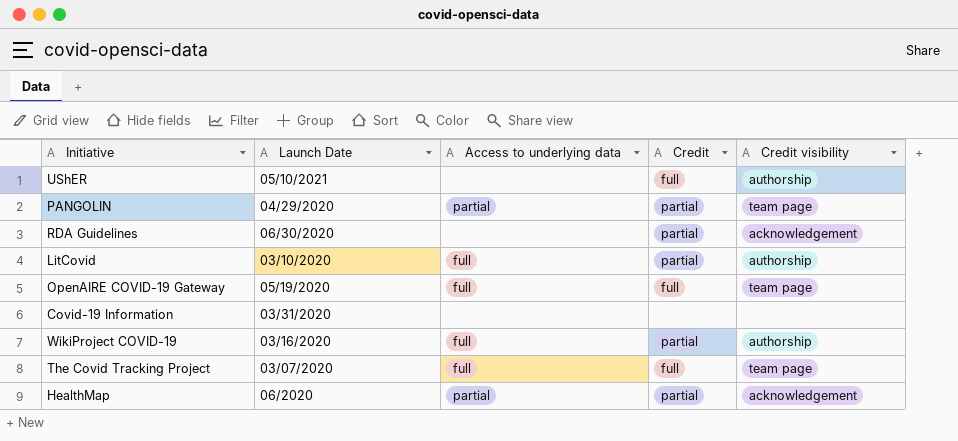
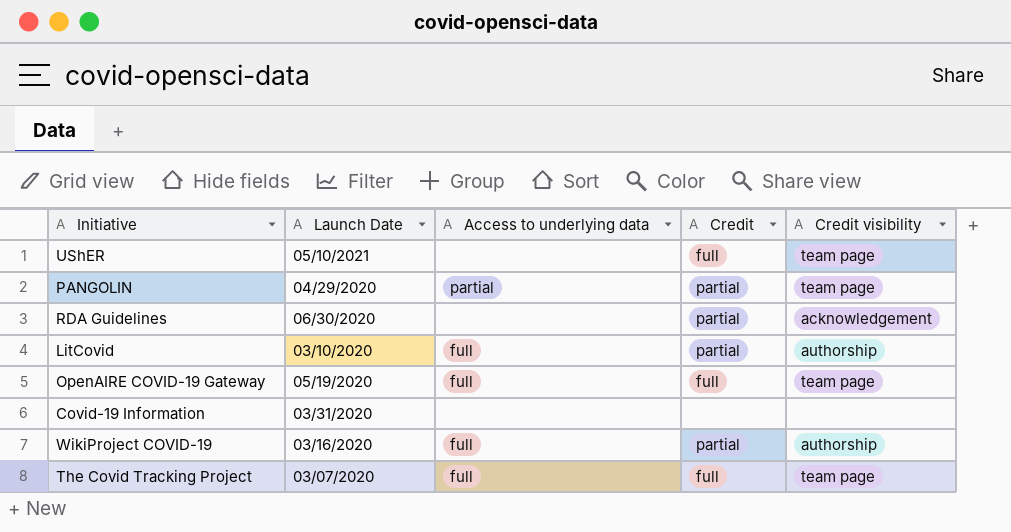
row HealthMap: 06/2020 | partial | partial | acknowledgement -> none
UShER | Credit visibility: authorship -> team page

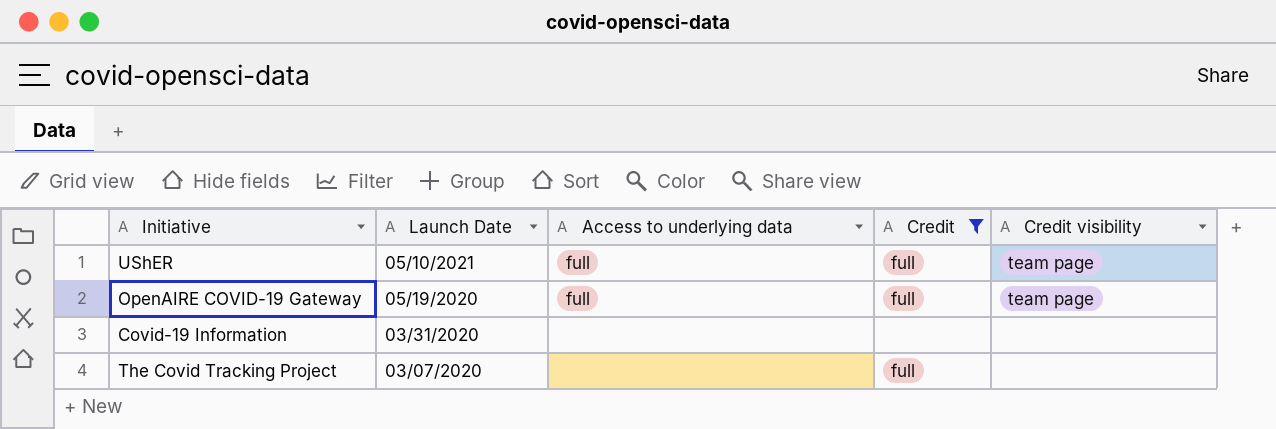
filter: none -> Credit != partial
UShER | Access to underlying data: none -> full
The Covid Tracking Project | Access to underlying data: full -> none
The Covid Tracking Project | Credit visibility: team page -> none

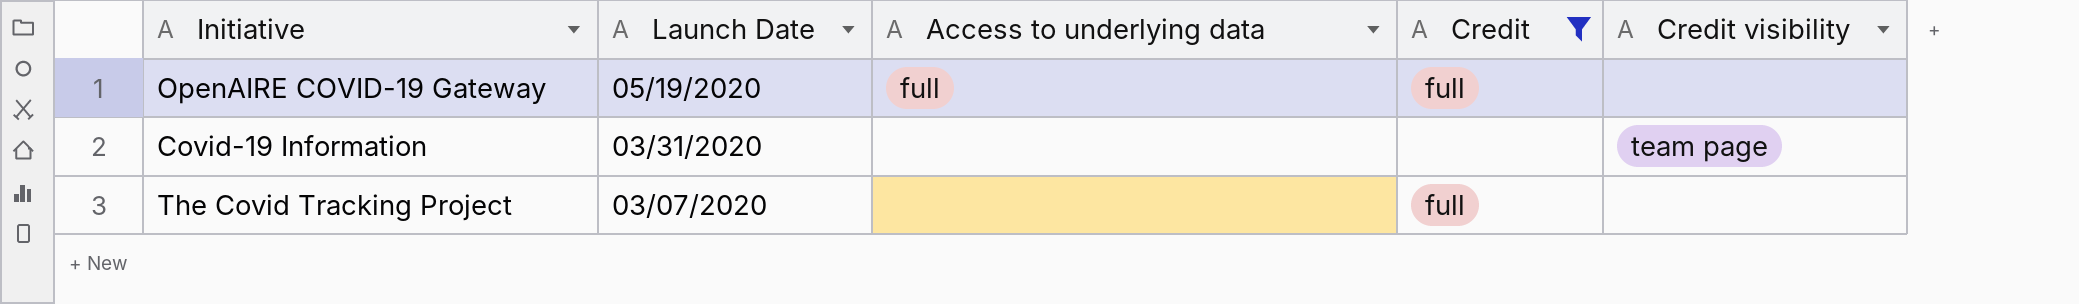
row UShER: 05/10/2021 | full | full | team page -> none
OpenAIRE COVID-19 Gateway | Credit visibility: team page -> none
Covid-19 Information | Credit visibility: none -> team page

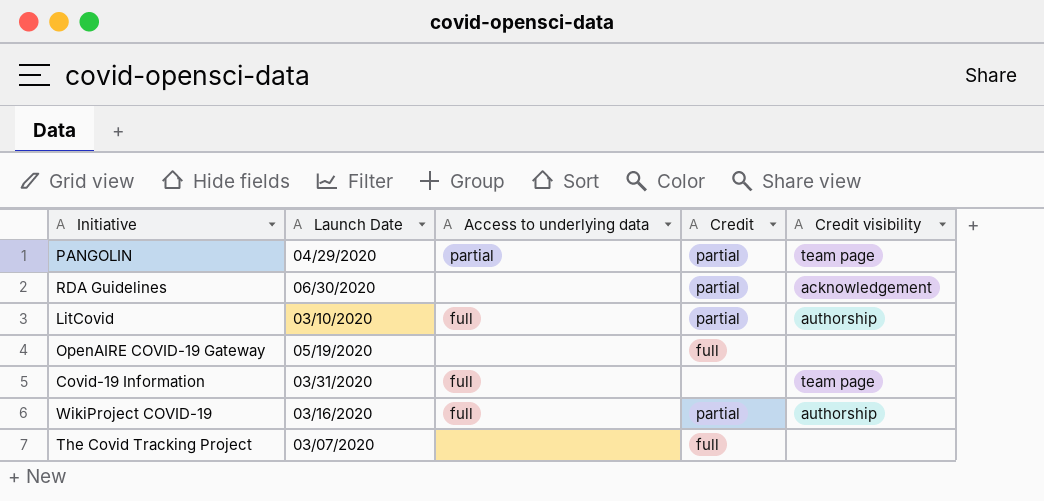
filter: Credit != partial -> none
OpenAIRE COVID-19 Gateway | Access to underlying data: full -> none
Covid-19 Information | Access to underlying data: none -> full

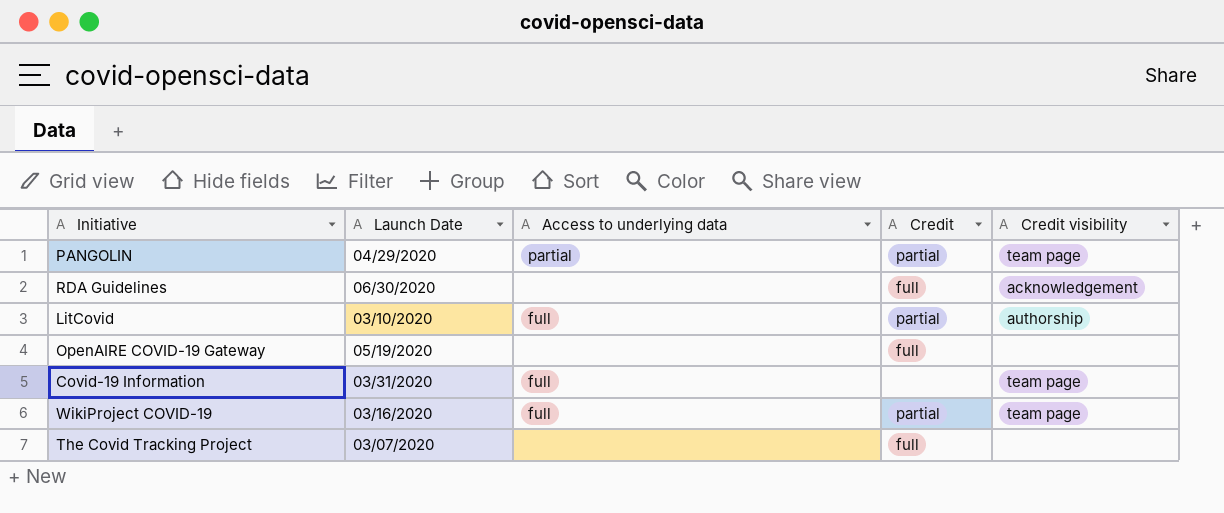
RDA Guidelines | Credit: partial -> full
WikiProject COVID-19 | Credit visibility: authorship -> team page

